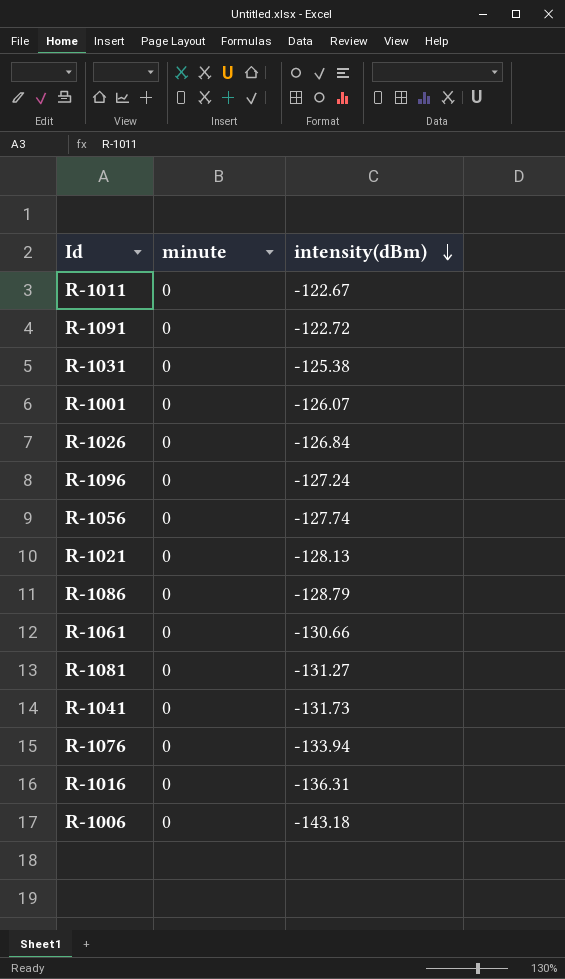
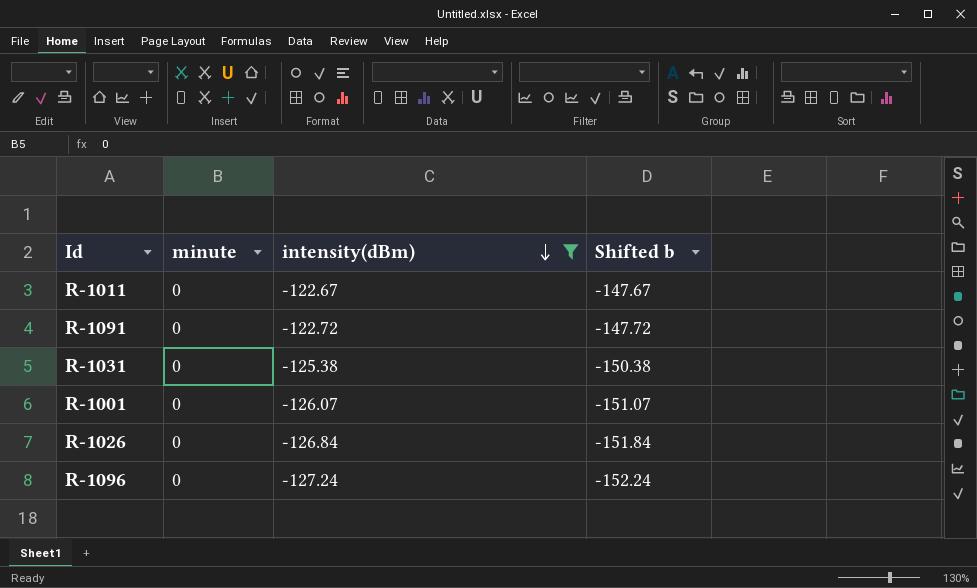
filter: none -> intensity(dBm) >= -127.24
column Shifted b | formula: none -> [intensity(dBm)] - 25

